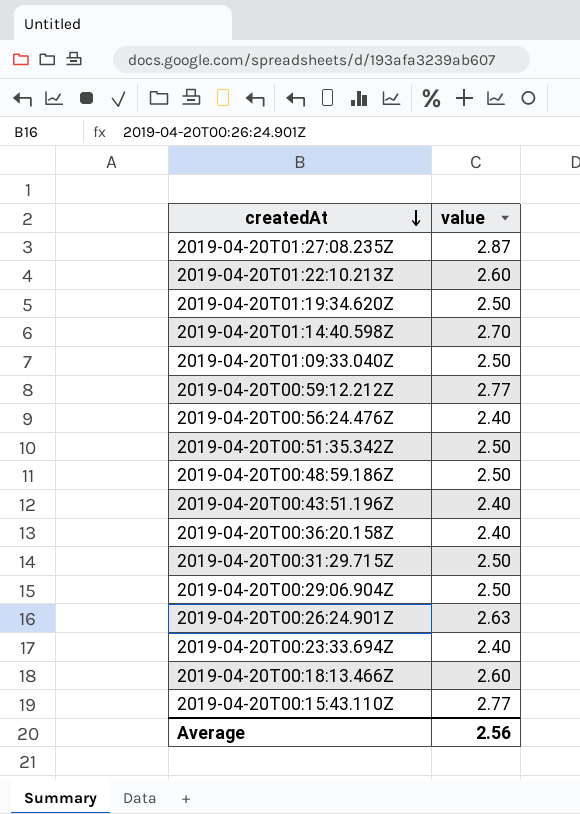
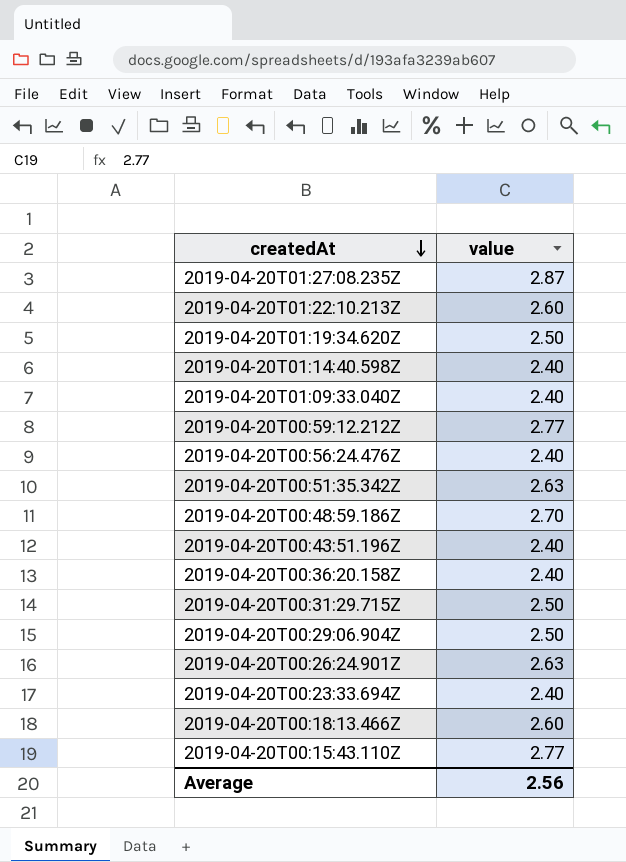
2019-04-20T01:14:40.598Z | value: 2.70 -> 2.40
2019-04-20T01:09:33.040Z | value: 2.50 -> 2.40
2019-04-20T00:51:35.342Z | value: 2.50 -> 2.63
2019-04-20T00:48:59.186Z | value: 2.50 -> 2.70

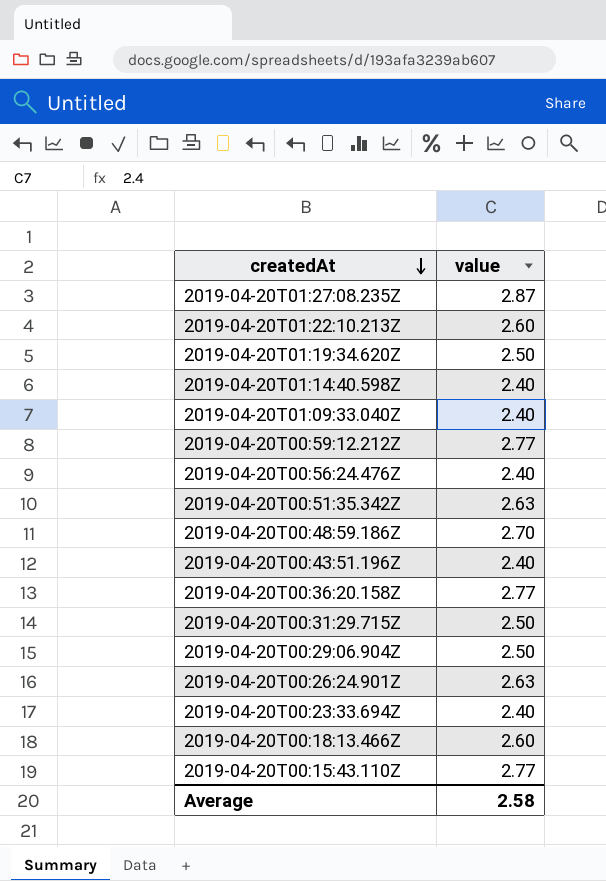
2019-04-20T00:36:20.158Z | value: 2.40 -> 2.77
Average | value: 2.56 -> 2.58

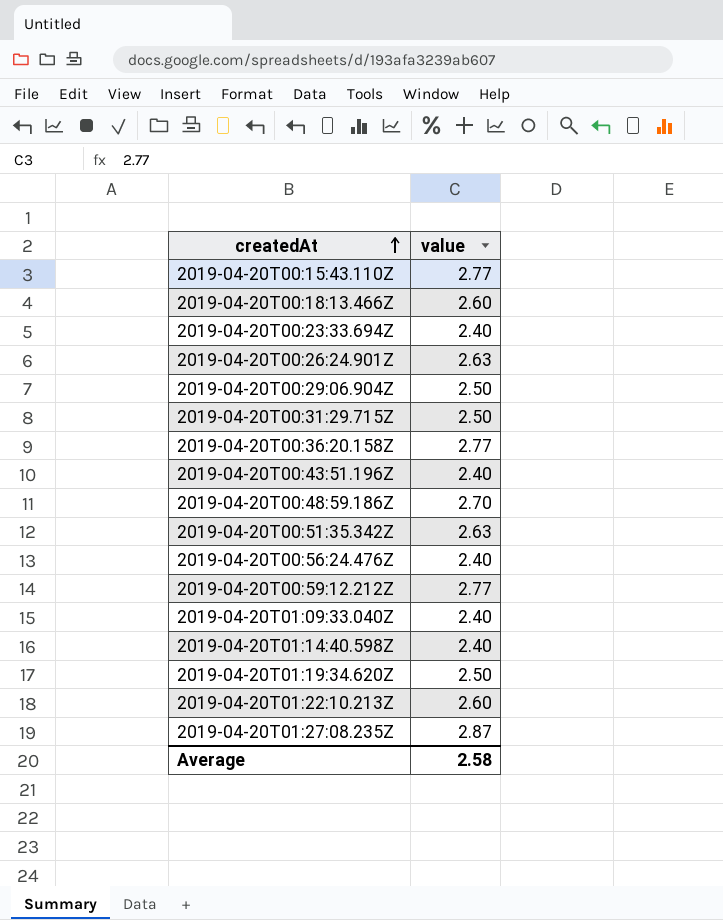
row order: createdAt descending -> createdAt ascending

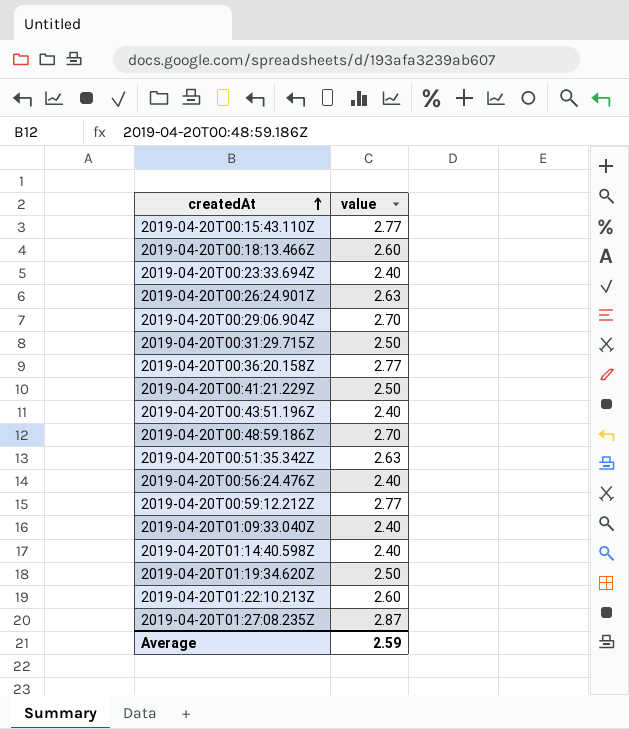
2019-04-20T00:29:06.904Z | value: 2.50 -> 2.70
row 2019-04-20T00:41:21.229Z: none -> 2.50
Average | value: 2.58 -> 2.59

